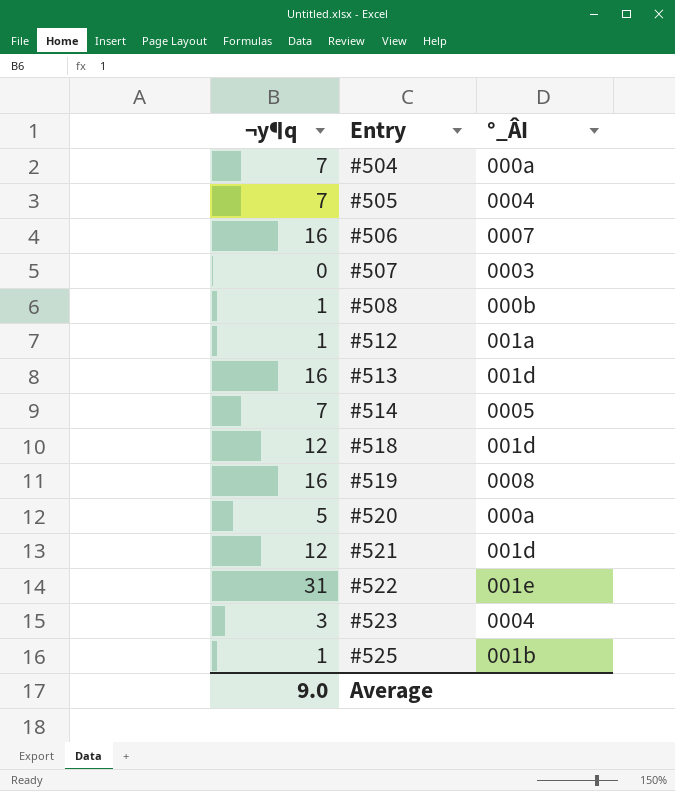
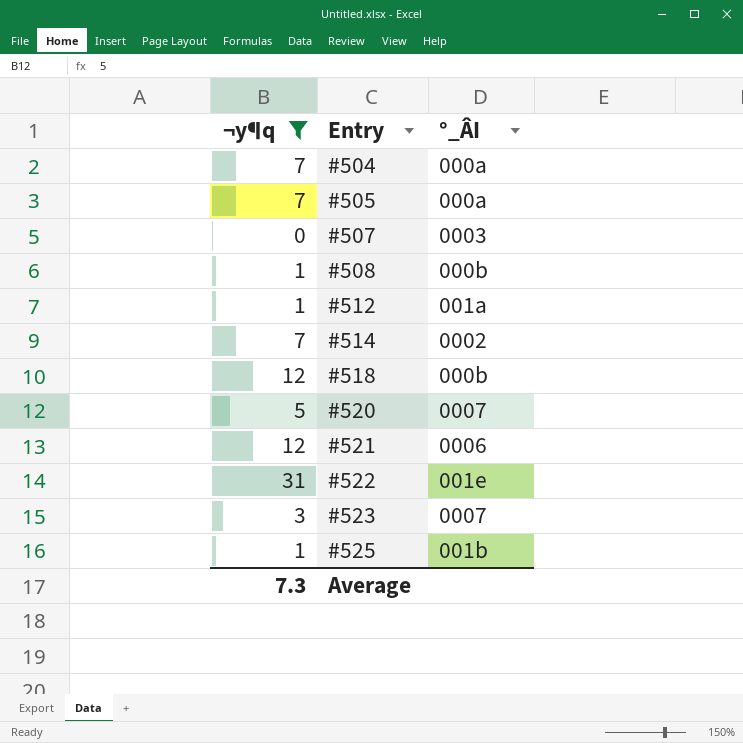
filter: none -> ¬y¶q != 16
#505 | °_ÂI: 0004 -> 000a
#514 | °_ÂI: 0005 -> 0002
#518 | °_ÂI: 001d -> 000b
#520 | °_ÂI: 000a -> 0007
#521 | °_ÂI: 001d -> 0006
#523 | °_ÂI: 0004 -> 0007
Average | ¬y¶q: 9.0 -> 7.3

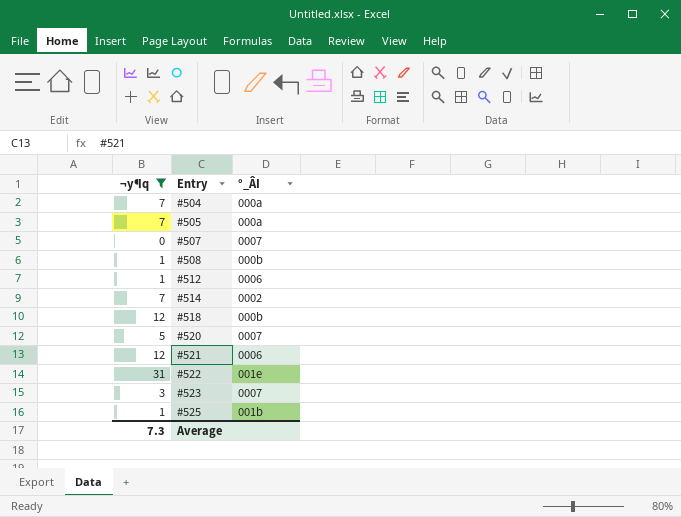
#507 | °_ÂI: 0003 -> 0007
#512 | °_ÂI: 001a -> 0006

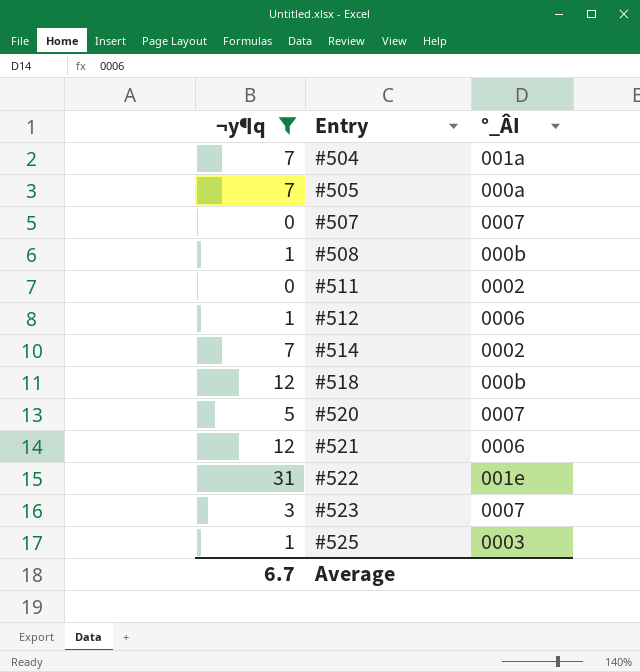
#504 | °_ÂI: 000a -> 001a
row #511: none -> 0 | 0002
#525 | °_ÂI: 001b -> 0003
Average | ¬y¶q: 7.3 -> 6.7

